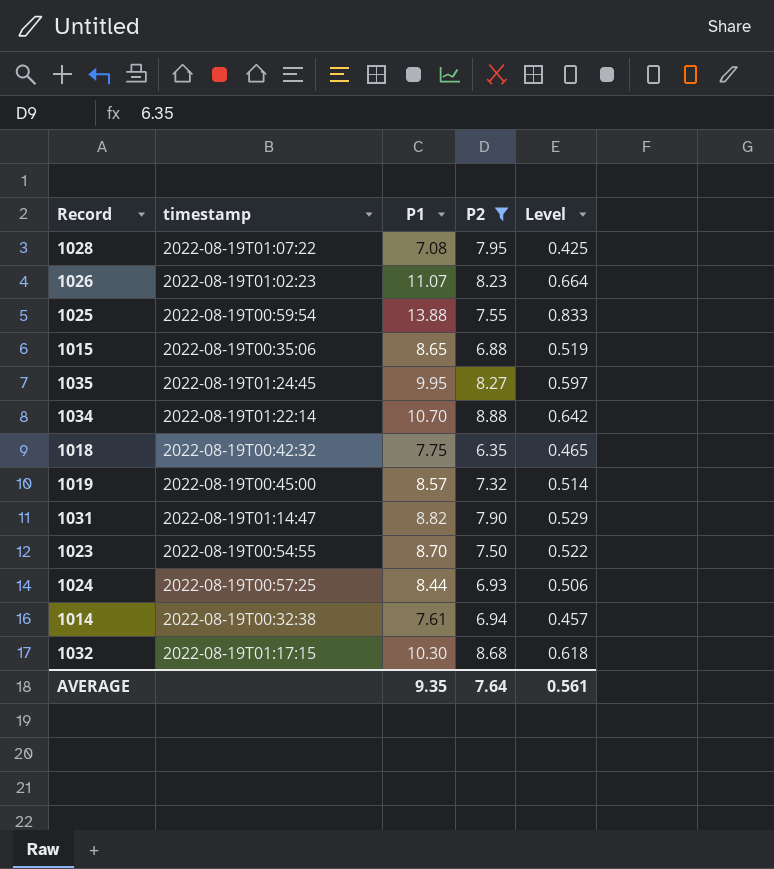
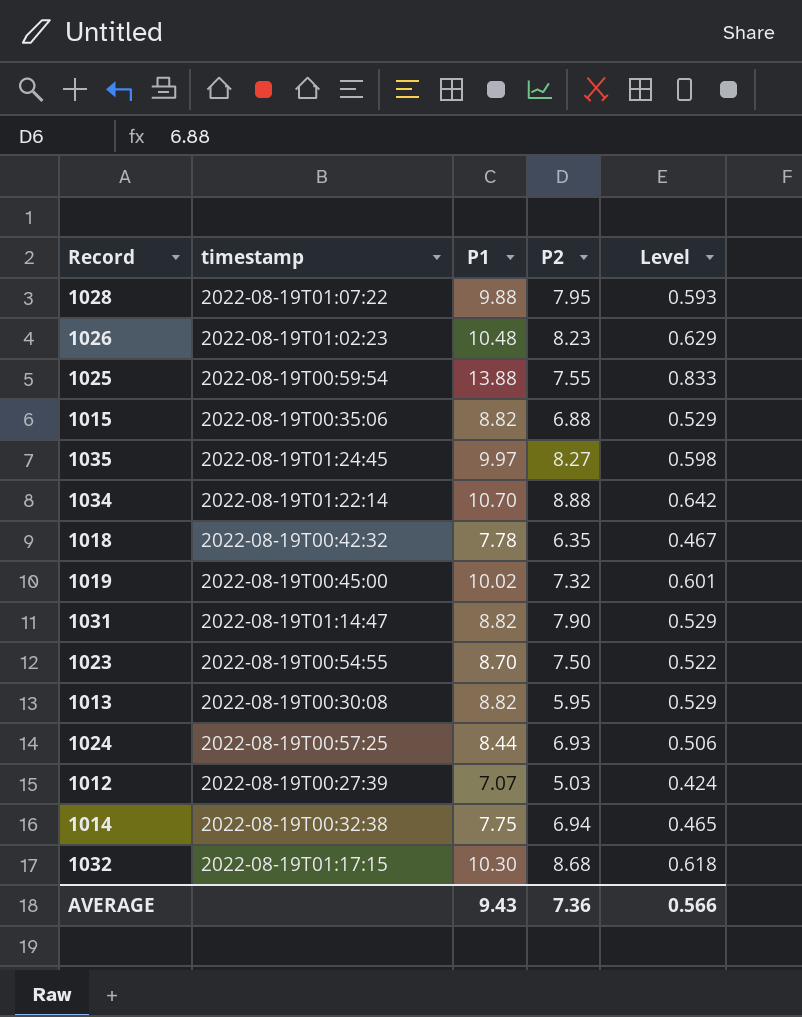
filter: P2 >= 6.35 -> none
1028 | P1: 7.08 -> 9.88
1028 | Level: 0.425 -> 0.593
1026 | P1: 11.07 -> 10.48
1026 | Level: 0.664 -> 0.629
1015 | P1: 8.65 -> 8.82
1015 | Level: 0.519 -> 0.529
1035 | P1: 9.95 -> 9.97
1035 | Level: 0.597 -> 0.598
1018 | P1: 7.75 -> 7.78
1018 | Level: 0.465 -> 0.467
1019 | P1: 8.57 -> 10.02
1019 | Level: 0.514 -> 0.601
1014 | P1: 7.61 -> 7.75
1014 | Level: 0.457 -> 0.465
AVERAGE | P1: 9.35 -> 9.43
AVERAGE | P2: 7.64 -> 7.36
AVERAGE | Level: 0.561 -> 0.566

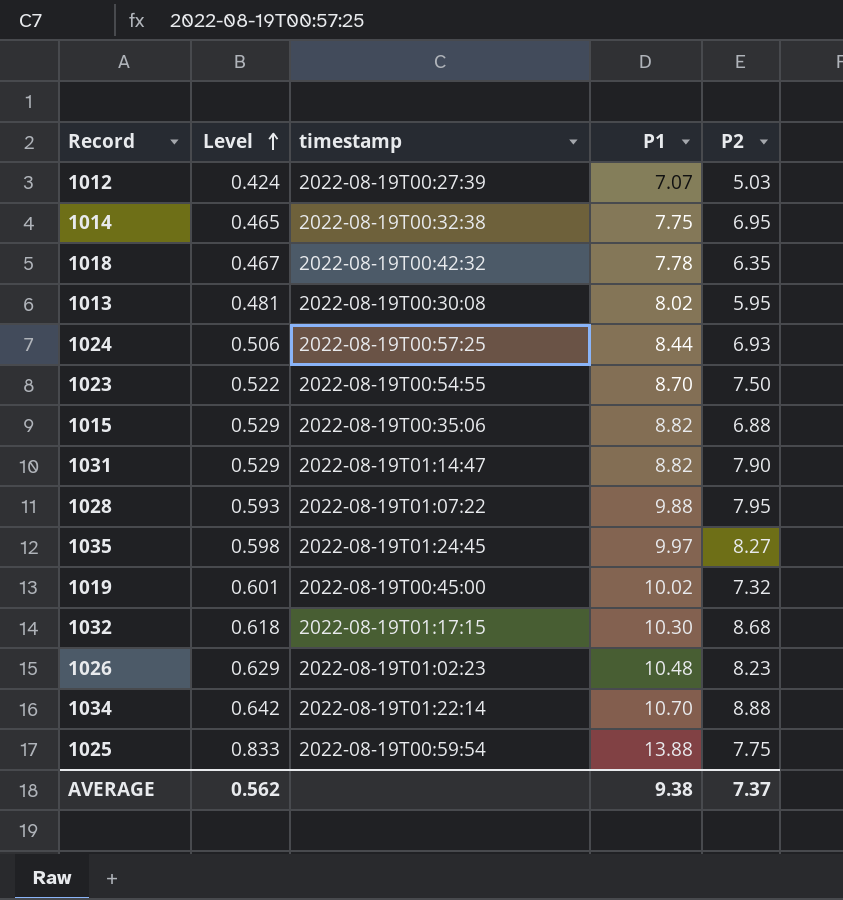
row order: none -> Level ascending
column Level | position: 5 -> 2
1014 | P2: 6.94 -> 6.95
1013 | Level: 0.529 -> 0.481
1013 | P1: 8.82 -> 8.02
1025 | P2: 7.55 -> 7.75
AVERAGE | Level: 0.566 -> 0.562
AVERAGE | P1: 9.43 -> 9.38
AVERAGE | P2: 7.36 -> 7.37

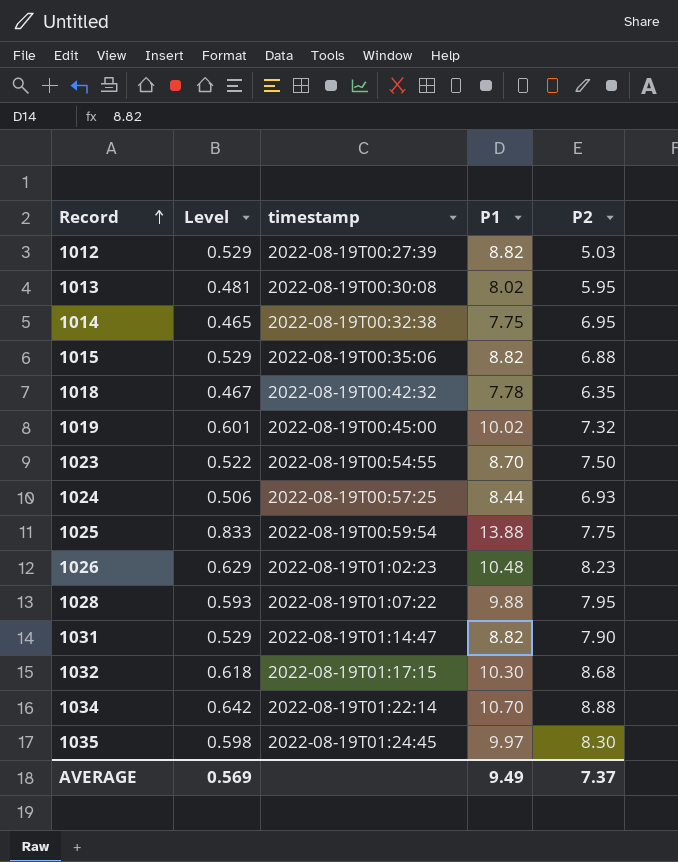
row order: Level ascending -> Record ascending
1012 | Level: 0.424 -> 0.529
1012 | P1: 7.07 -> 8.82
1035 | P2: 8.27 -> 8.30
AVERAGE | Level: 0.562 -> 0.569
AVERAGE | P1: 9.38 -> 9.49

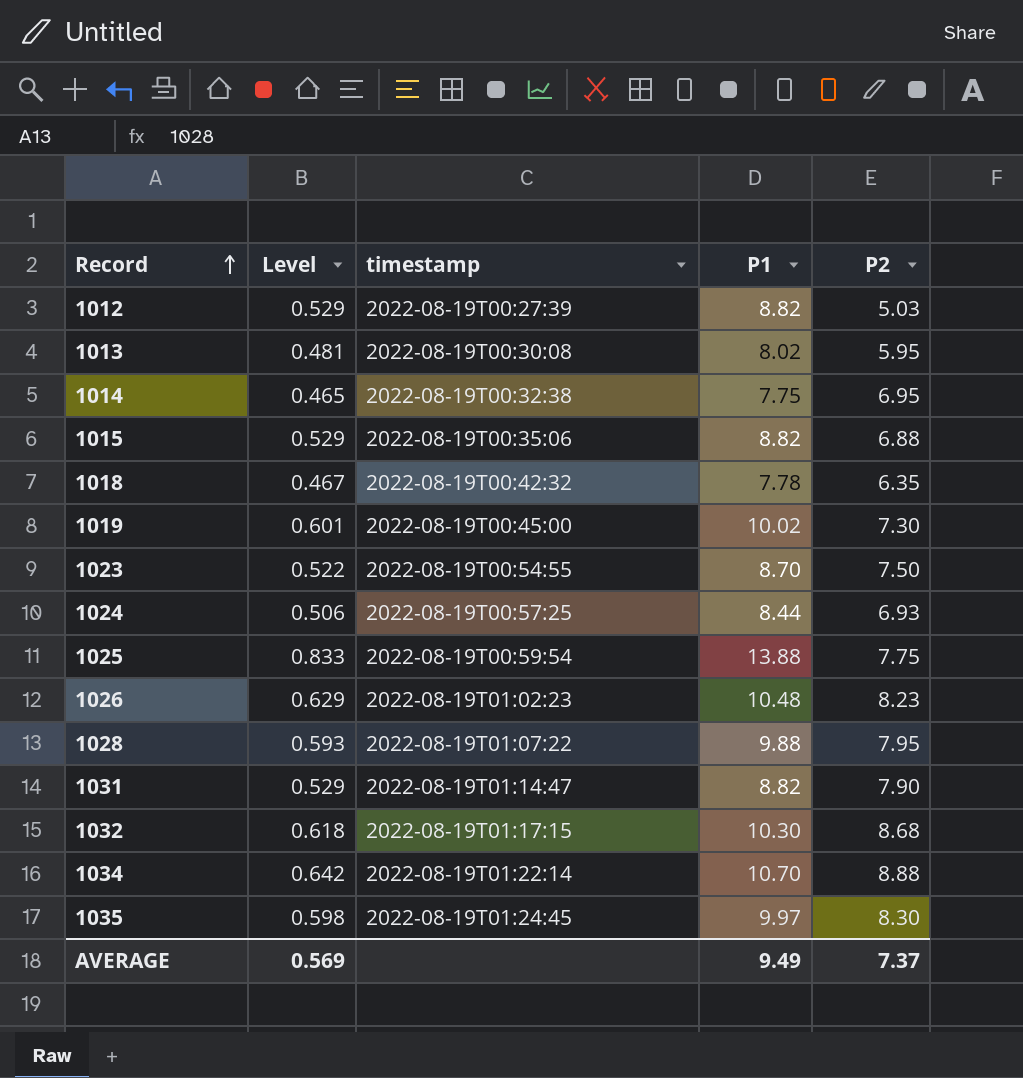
1019 | P2: 7.32 -> 7.30

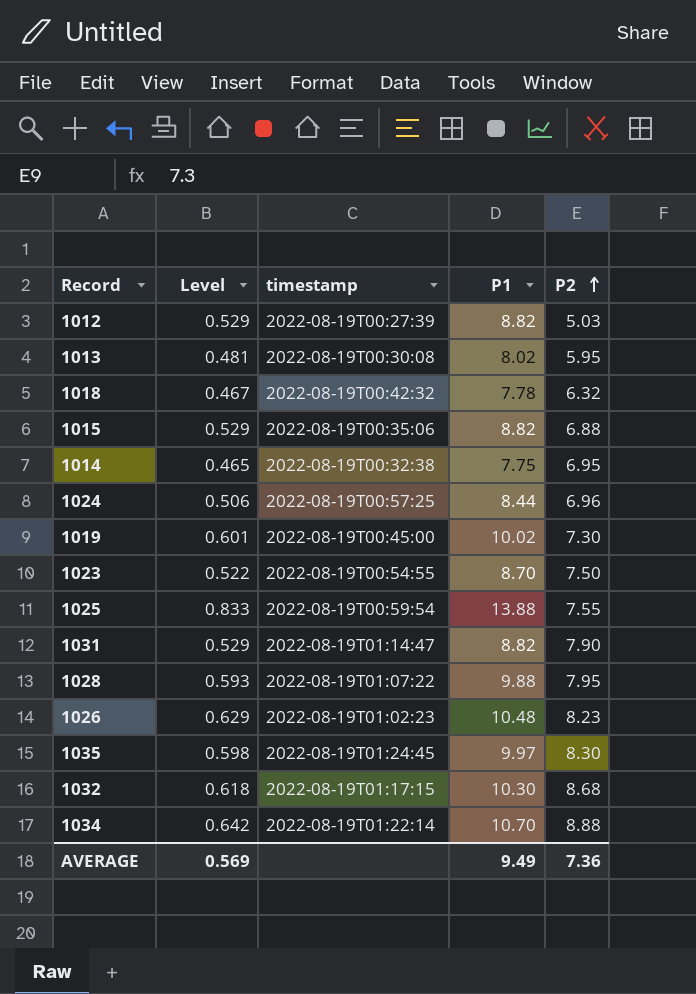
row order: Record ascending -> P2 ascending
1018 | P2: 6.35 -> 6.32
1024 | P2: 6.93 -> 6.96
1025 | P2: 7.75 -> 7.55
AVERAGE | P2: 7.37 -> 7.36

